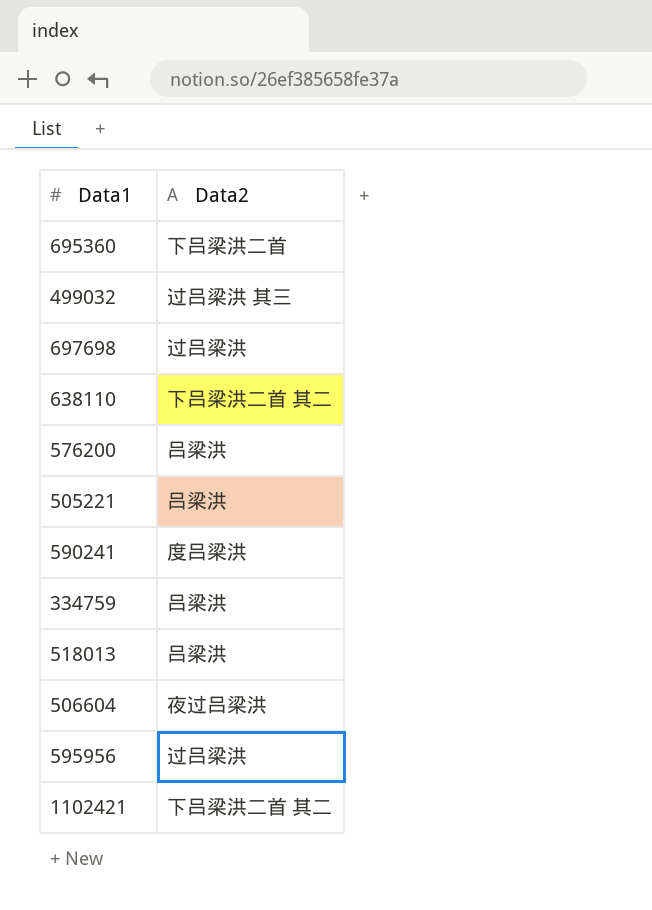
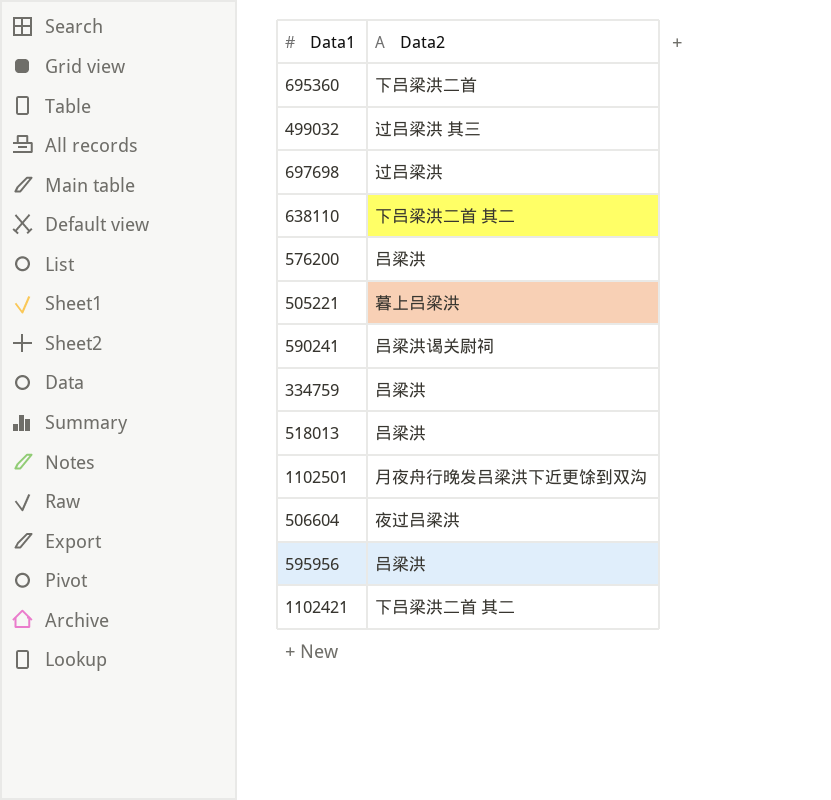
505221 | Data2: 吕梁洪 -> 暮上吕梁洪
590241 | Data2: 度吕梁洪 -> 吕梁洪谒关尉祠
row 1102501: none -> 月夜舟行晚发吕梁洪下近更馀到双沟
595956 | Data2: 过吕梁洪 -> 吕梁洪

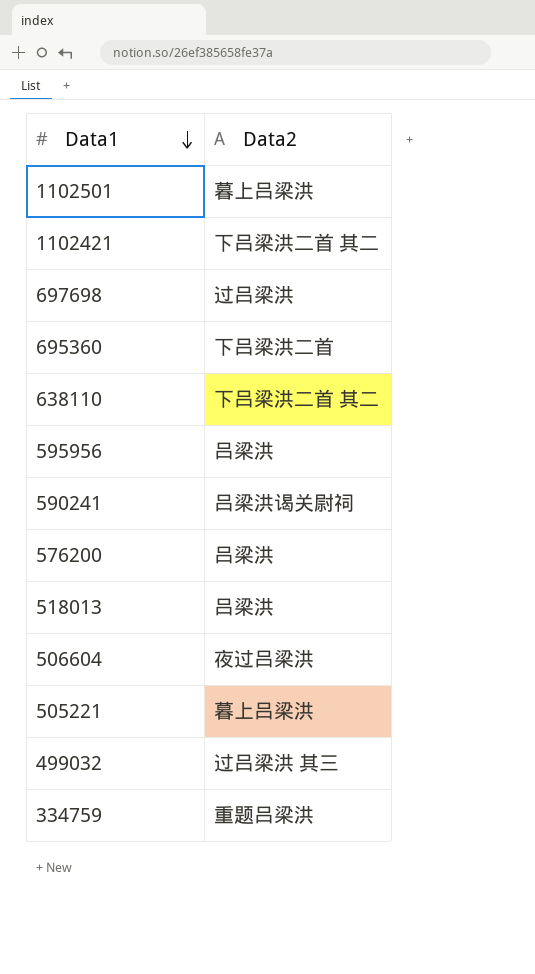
row order: none -> Data1 descending
1102501 | Data2: 月夜舟行晚发吕梁洪下近更馀到双沟 -> 暮上吕梁洪
334759 | Data2: 吕梁洪 -> 重题吕梁洪

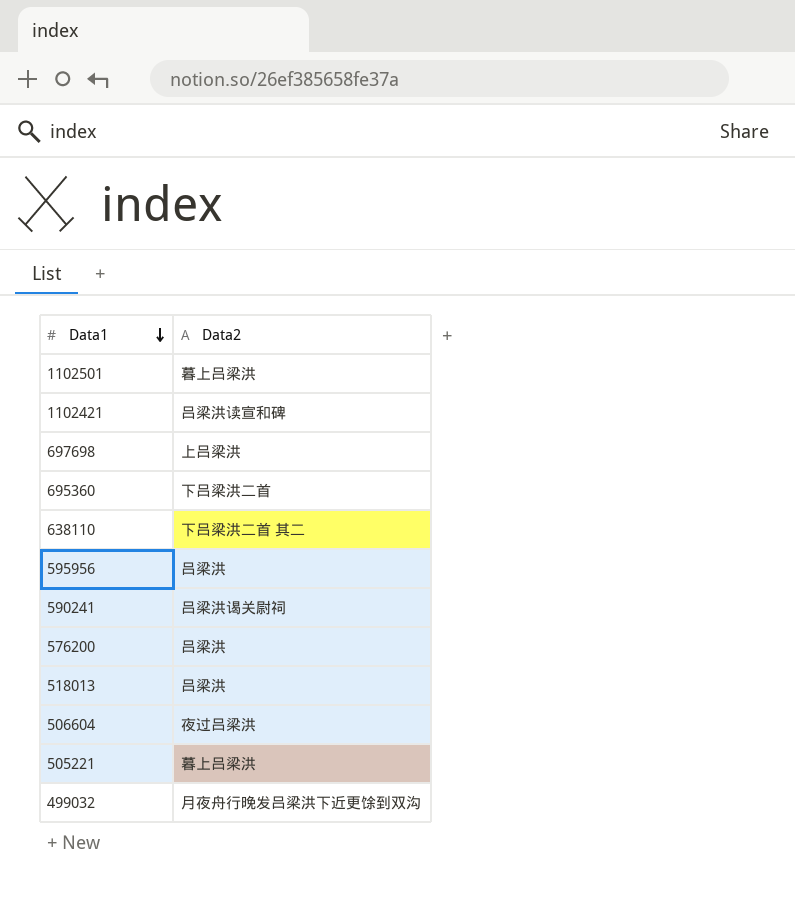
row 334759: 重题吕梁洪 -> none
1102421 | Data2: 下吕梁洪二首 其二 -> 吕梁洪读宣和碑
697698 | Data2: 过吕梁洪 -> 上吕梁洪
499032 | Data2: 过吕梁洪 其三 -> 月夜舟行晚发吕梁洪下近更馀到双沟

